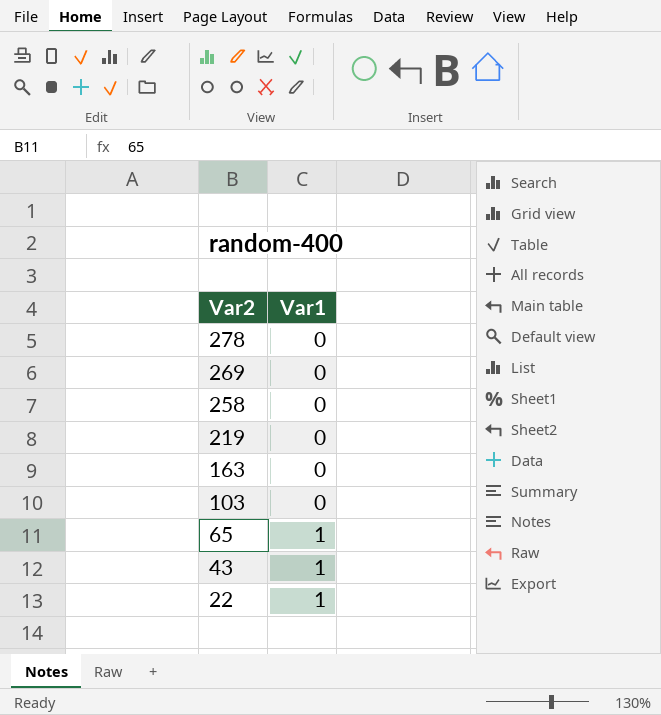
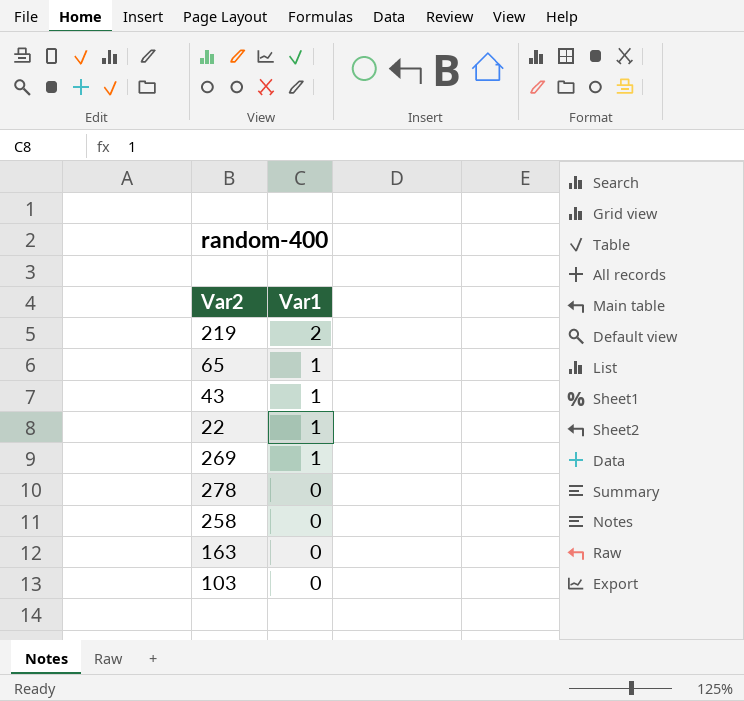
row order: Var2 descending -> Var1 descending
219 | Var1: 0 -> 2
269 | Var1: 0 -> 1

